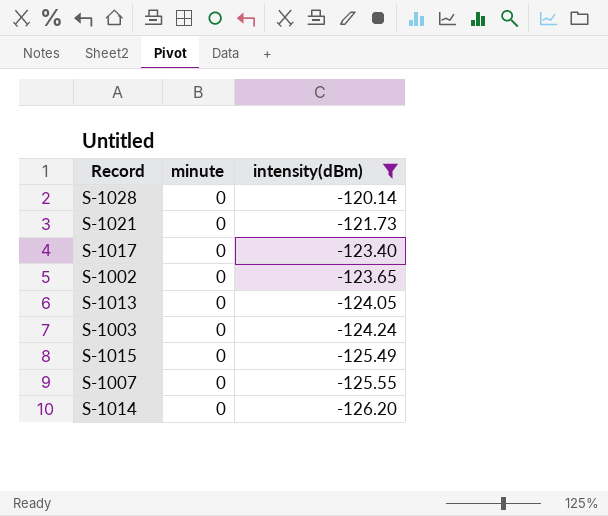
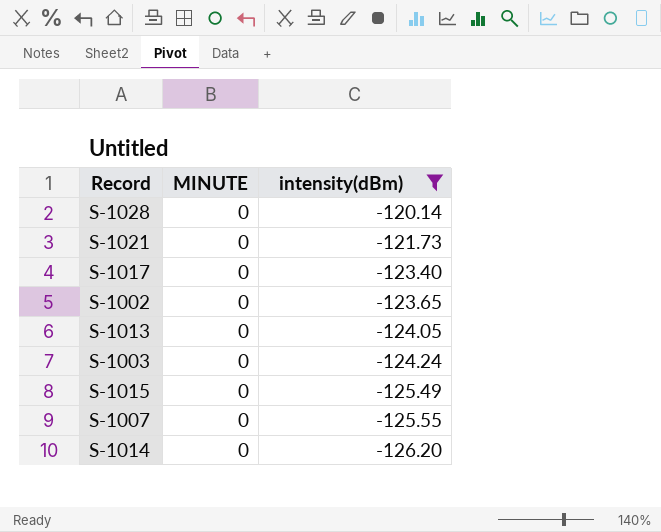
column name: minute -> MINUTE

